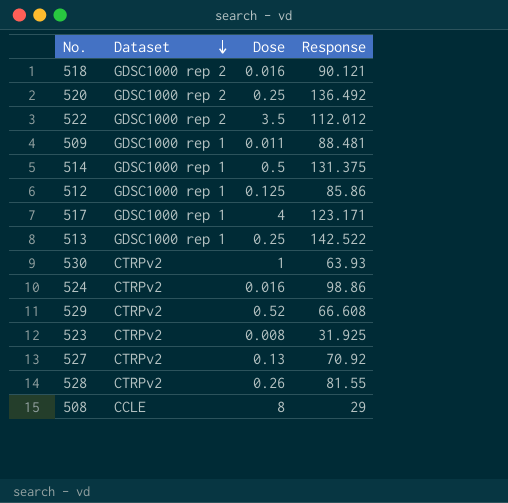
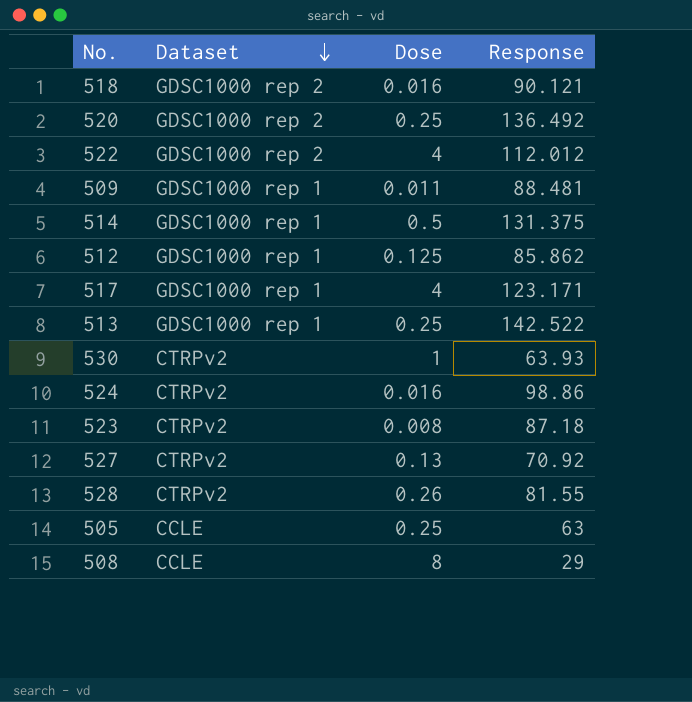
row 529: CTRPv2 | 0.52 | 66.608 -> none
522 | Dose: 3.5 -> 4
512 | Response: 85.86 -> 85.862
523 | Response: 31.925 -> 87.18
row 505: none -> CCLE | 0.25 | 63

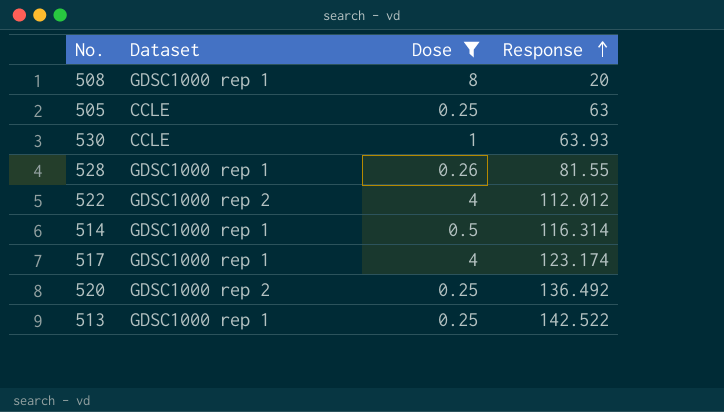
filter: none -> Dose >= 0.25
row order: Dataset descending -> Response ascending
508 | Dataset: CCLE -> GDSC1000 rep 1
508 | Response: 29 -> 20
530 | Dataset: CTRPv2 -> CCLE
528 | Dataset: CTRPv2 -> GDSC1000 rep 1
514 | Response: 131.375 -> 116.314
517 | Response: 123.171 -> 123.174

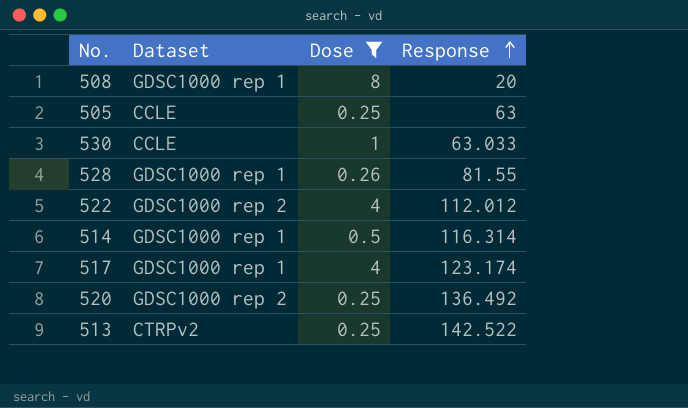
530 | Response: 63.93 -> 63.033
513 | Dataset: GDSC1000 rep 1 -> CTRPv2

